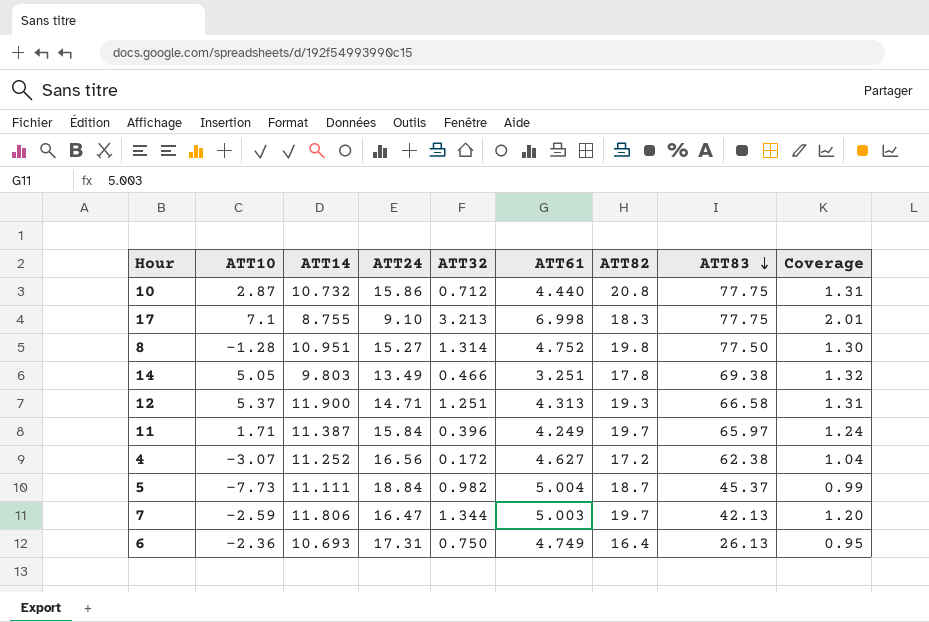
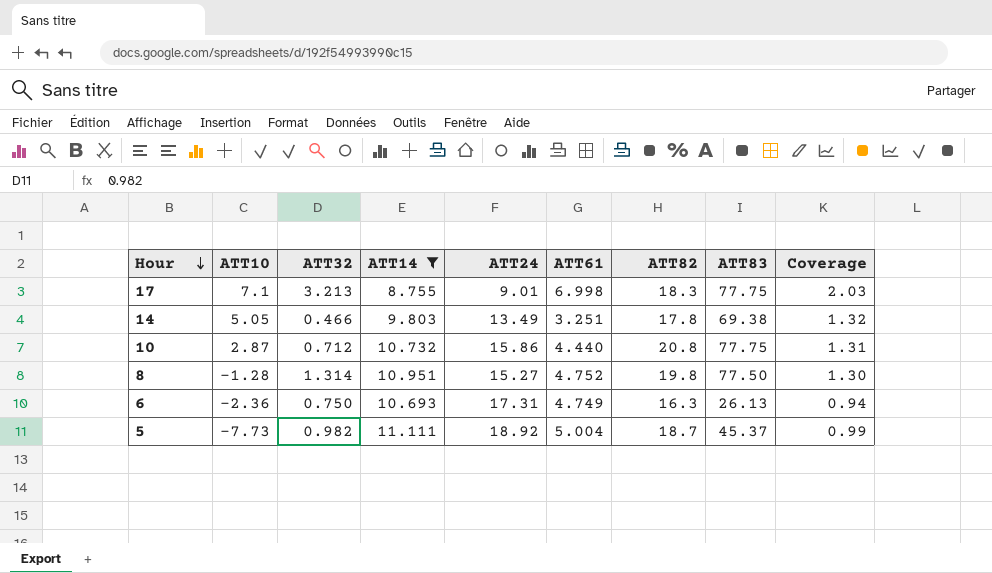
filter: none -> ATT14 <= 11.111
row order: ATT83 descending -> Hour descending
column ATT32 | position: 5 -> 3
17 | ATT24: 9.10 -> 9.01
17 | Coverage: 2.01 -> 2.03
6 | ATT82: 16.4 -> 16.3
6 | Coverage: 0.95 -> 0.94
5 | ATT24: 18.84 -> 18.92

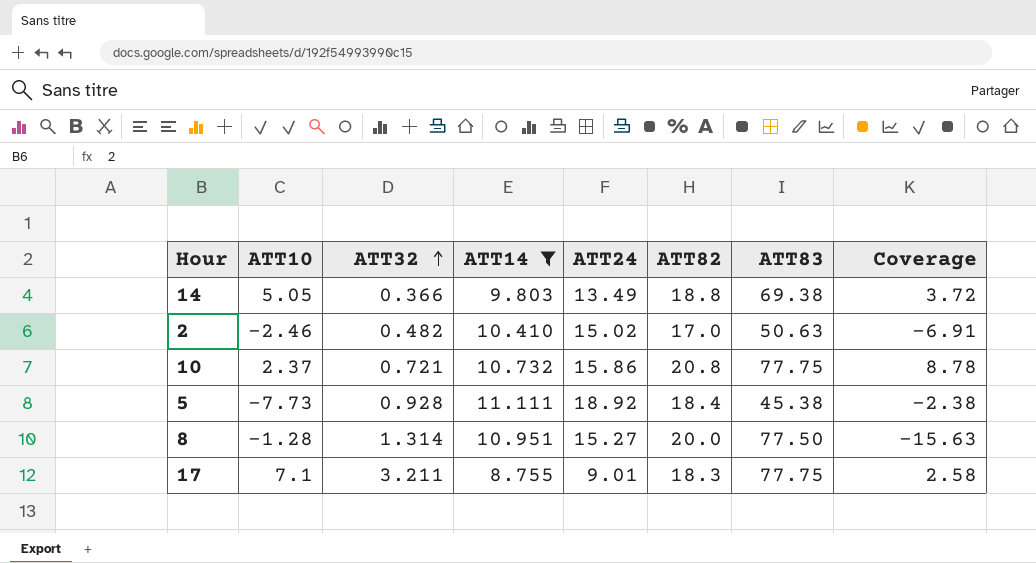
row order: Hour descending -> ATT32 ascending
column ATT61 | position: 6 -> none
column Coverage | formula: [ATT82] / [ATT24] -> [ATT82] / [ATT10]
row 6: -2.36 | 0.750 | 10.693 | 17.31 | 4.749 | 16.3 | 26.13 | 0.94 -> none
14 | ATT32: 0.466 -> 0.366
14 | ATT82: 17.8 -> 18.8
row 2: none -> -2.46 | 0.482 | 10.410 | 15.02 | 17.0 | 50.63 | -6.91
10 | ATT10: 2.87 -> 2.37
10 | ATT32: 0.712 -> 0.721
5 | ATT32: 0.982 -> 0.928
5 | ATT82: 18.7 -> 18.4
5 | ATT83: 45.37 -> 45.38
8 | ATT82: 19.8 -> 20.0
17 | ATT32: 3.213 -> 3.211

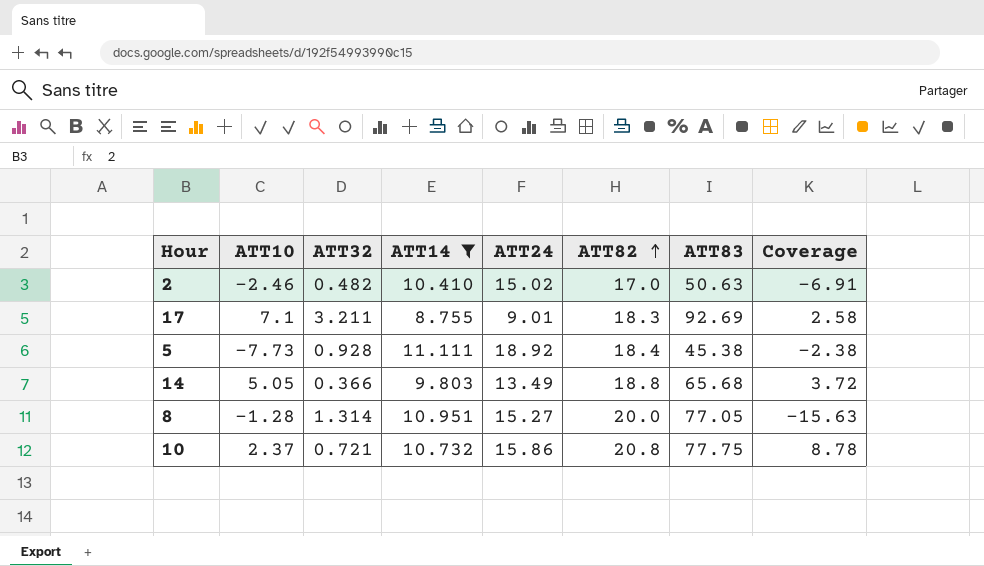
row order: ATT32 ascending -> ATT82 ascending
17 | ATT83: 77.75 -> 92.69
14 | ATT83: 69.38 -> 65.68
8 | ATT83: 77.50 -> 77.05

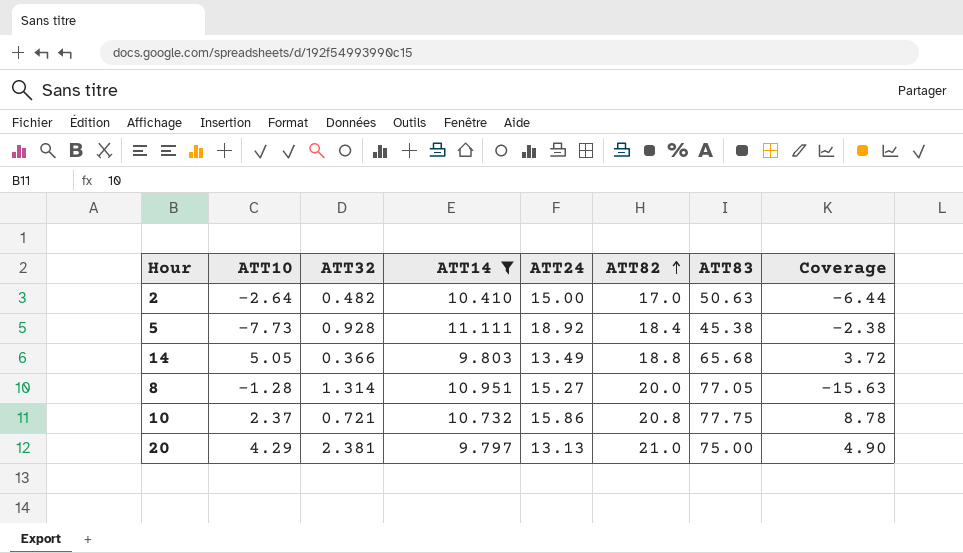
row 17: 7.1 | 3.211 | 8.755 | 9.01 | 18.3 | 92.69 | 2.58 -> none
2 | ATT10: -2.46 -> -2.64
2 | ATT24: 15.02 -> 15.00
2 | Coverage: -6.91 -> -6.44
row 20: none -> 4.29 | 2.381 | 9.797 | 13.13 | 21.0 | 75.00 | 4.90

